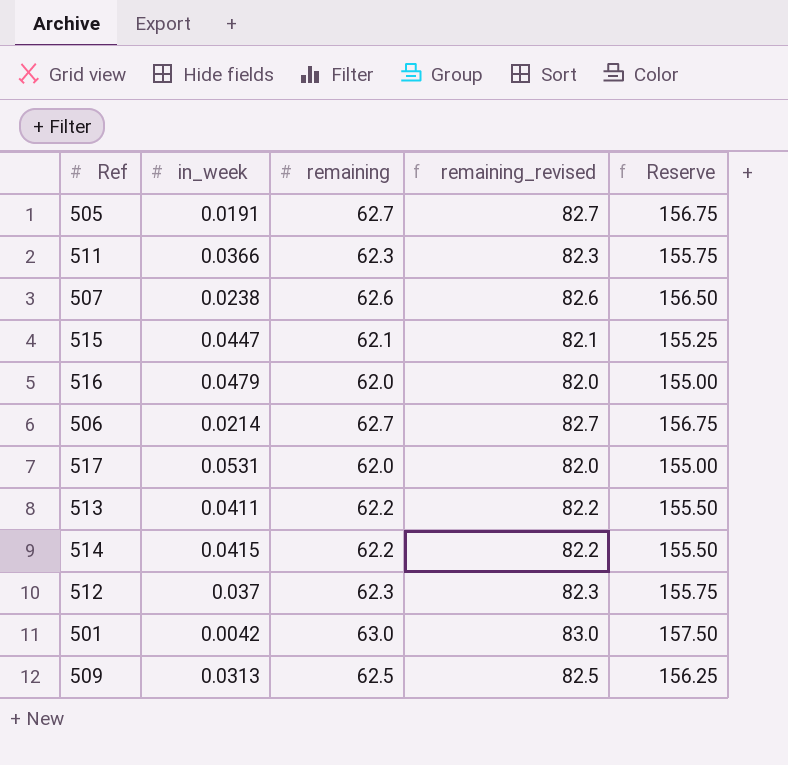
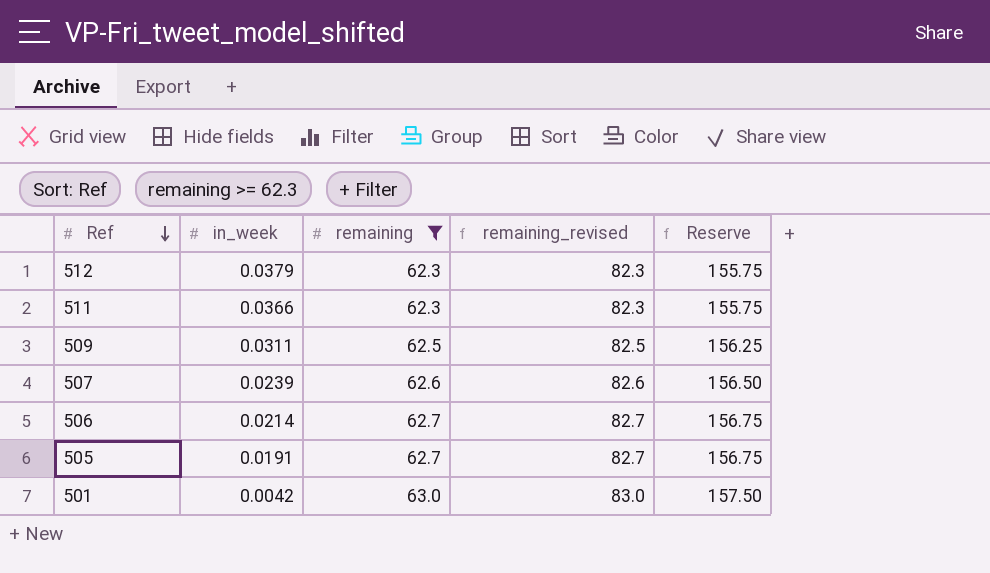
filter: none -> remaining >= 62.3
row order: none -> Ref descending
512 | in_week: 0.037 -> 0.0379
509 | in_week: 0.0313 -> 0.0311
507 | in_week: 0.0238 -> 0.0239

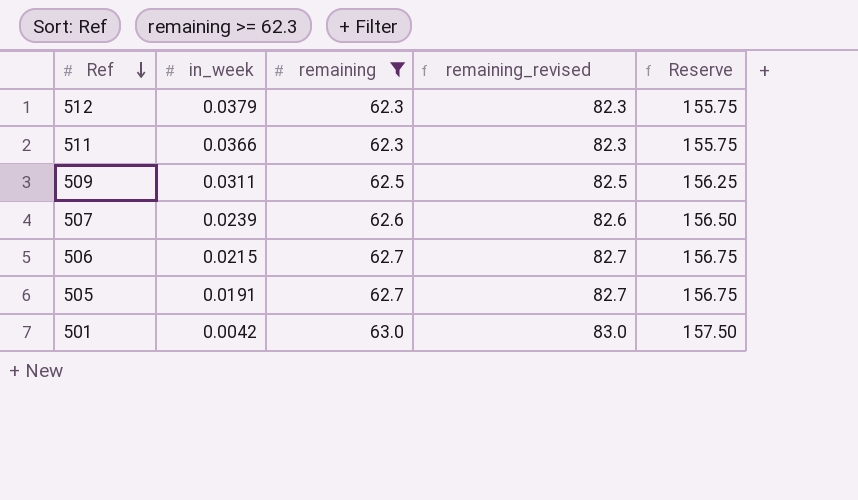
506 | in_week: 0.0214 -> 0.0215

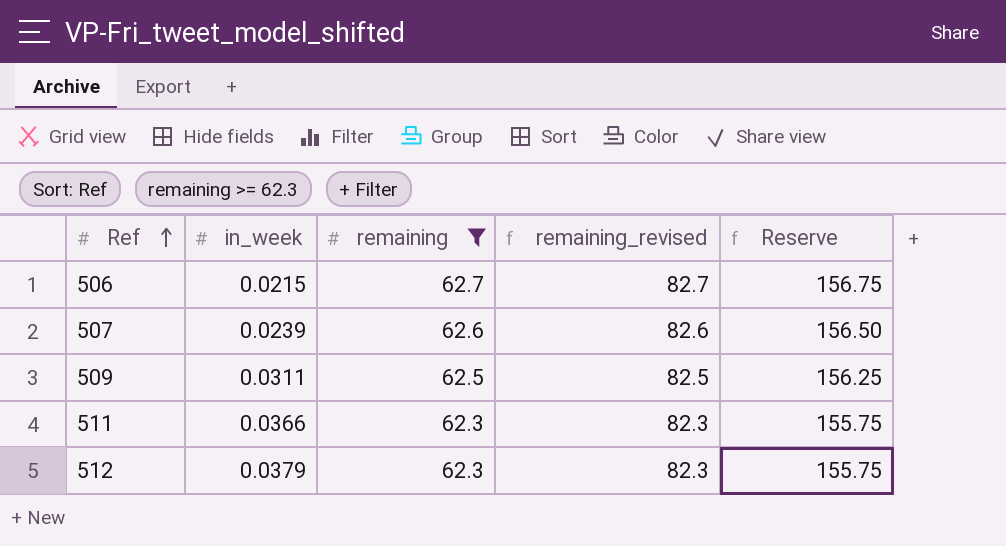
row order: Ref descending -> Ref ascending
row 505: 0.0191 | 62.7 | 82.7 | 156.75 -> none
row 501: 0.0042 | 63.0 | 83.0 | 157.50 -> none

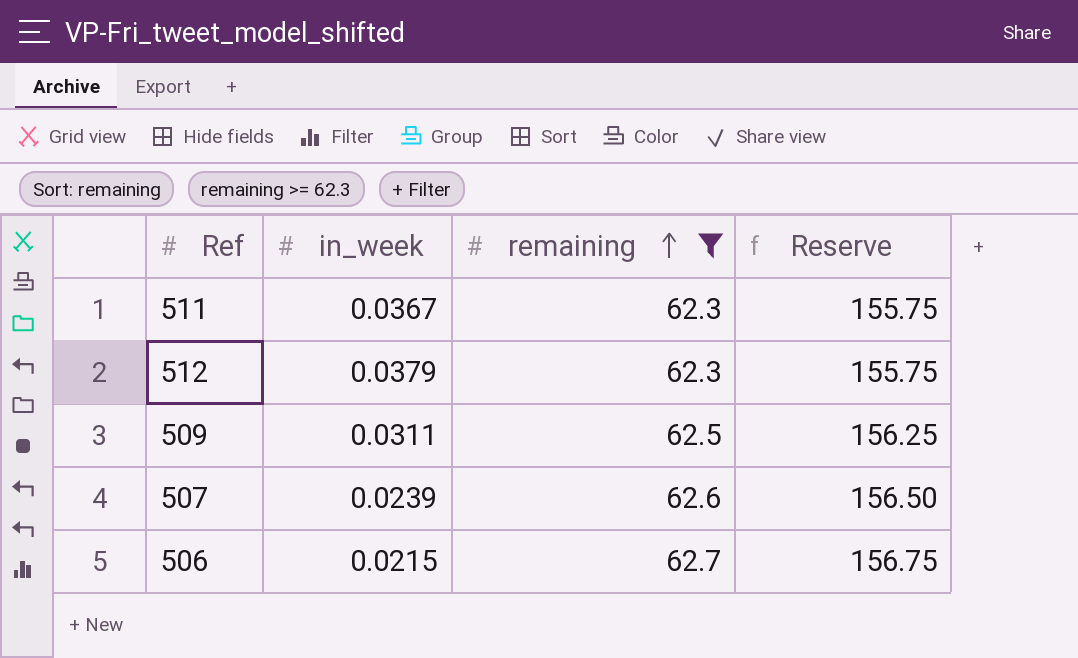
row order: Ref ascending -> remaining ascending
column remaining_revised | formula: [remaining] + 20 -> none
511 | in_week: 0.0366 -> 0.0367

